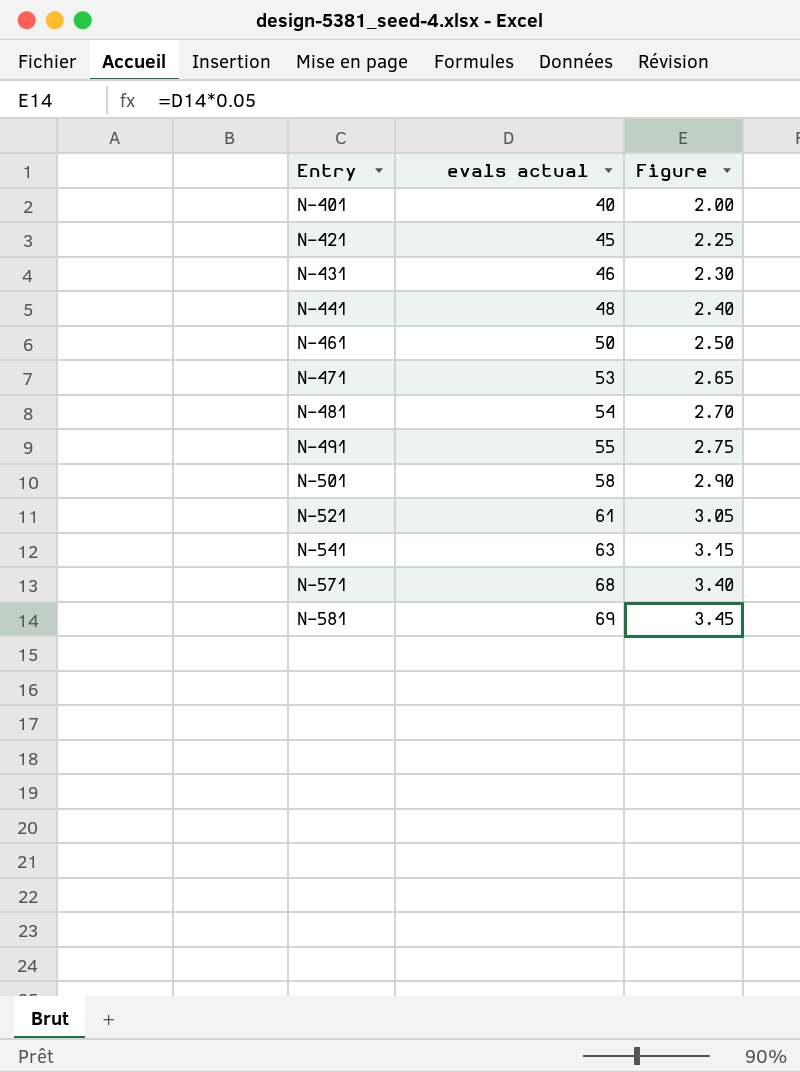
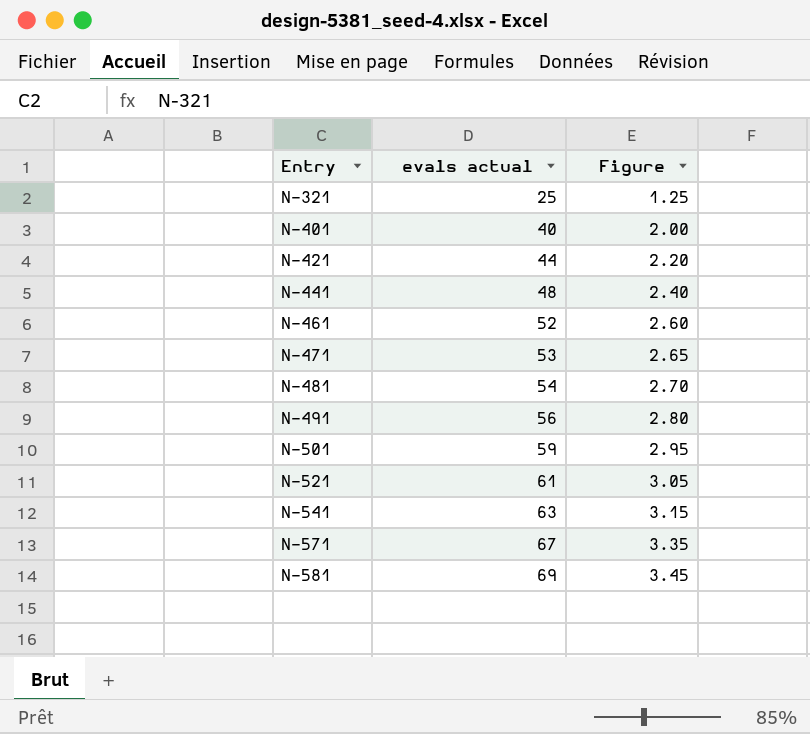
row N-431: 46 | 2.30 -> none
row N-321: none -> 25 | 1.25
N-421 | evals actual: 45 -> 44
N-421 | Figure: 2.25 -> 2.20
N-461 | evals actual: 50 -> 52
N-461 | Figure: 2.50 -> 2.60
N-491 | evals actual: 55 -> 56
N-491 | Figure: 2.75 -> 2.80
N-501 | evals actual: 58 -> 59
N-501 | Figure: 2.90 -> 2.95
N-571 | evals actual: 68 -> 67
N-571 | Figure: 3.40 -> 3.35

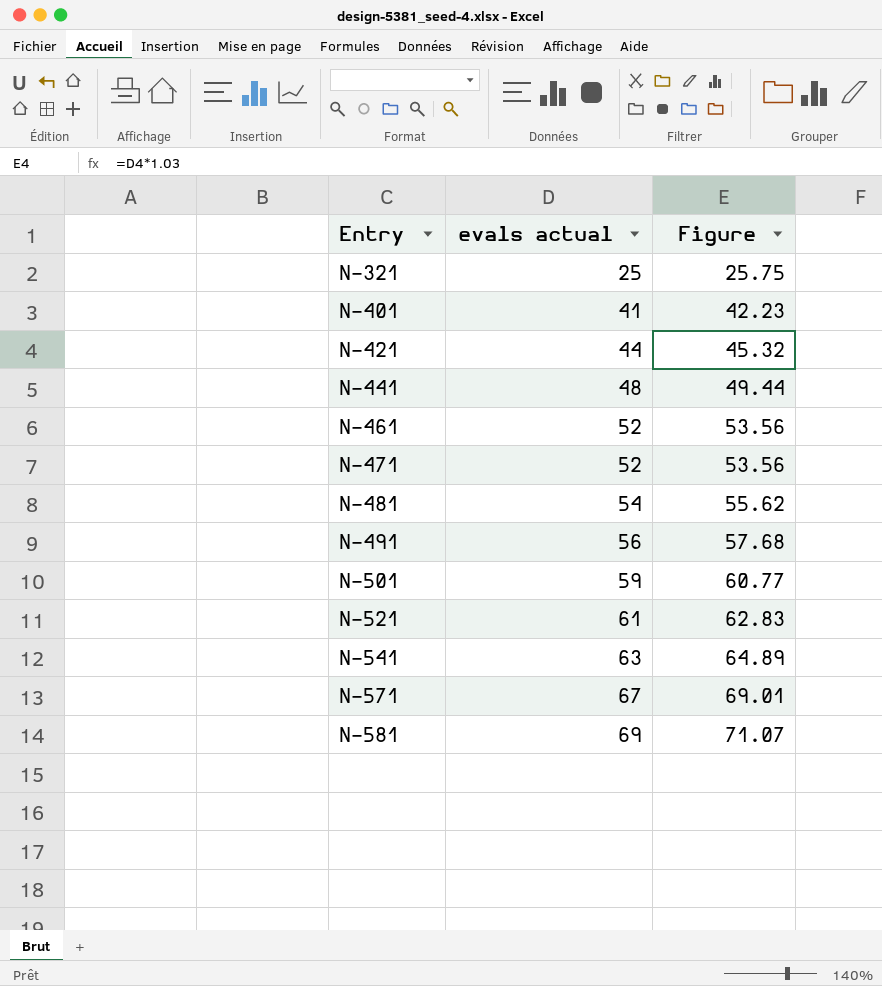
column Figure | formula: [evals actual] * 0.05 -> [evals actual] * 1.03
N-401 | evals actual: 40 -> 41
N-471 | evals actual: 53 -> 52

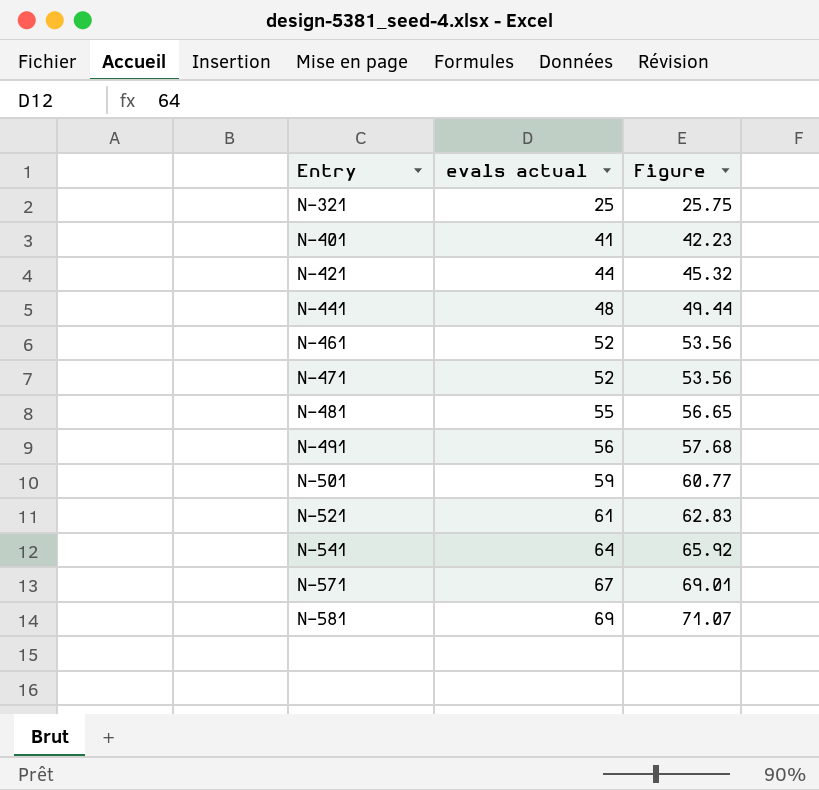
N-481 | evals actual: 54 -> 55
N-481 | Figure: 55.62 -> 56.65
N-541 | evals actual: 63 -> 64
N-541 | Figure: 64.89 -> 65.92

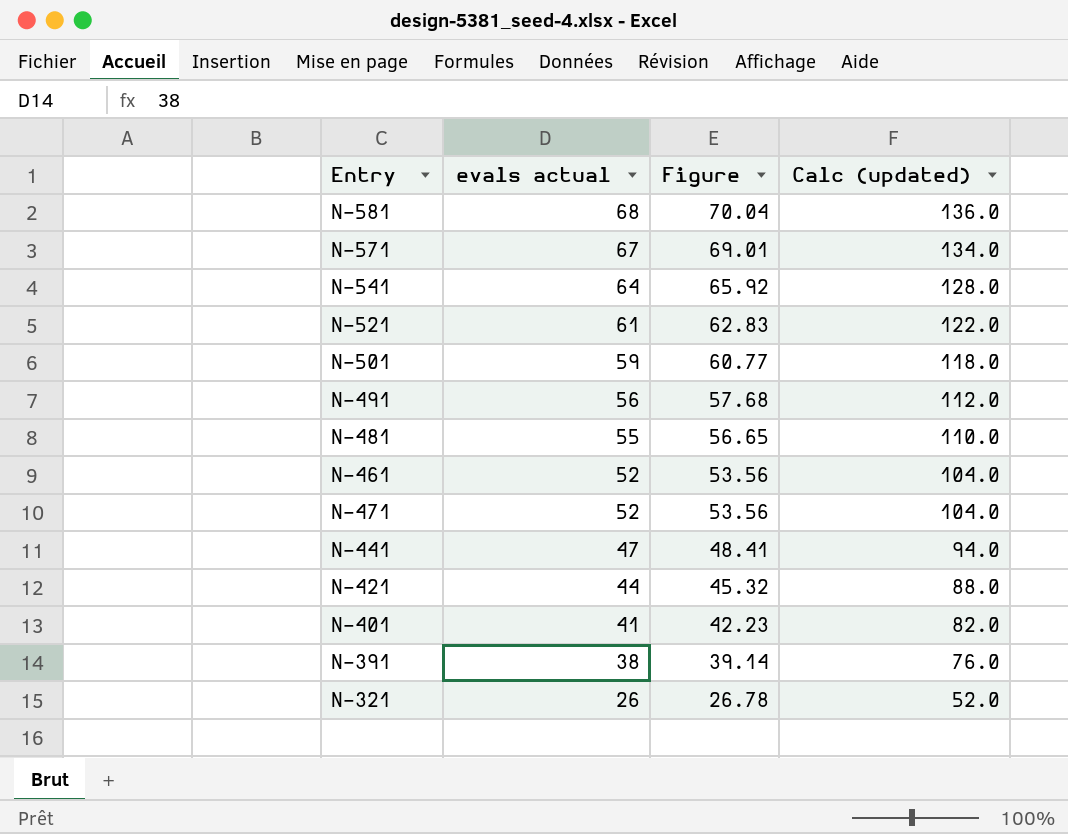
row order: Entry ascending -> evals actual descending
column Calc (updated) | formula: none -> [evals actual] * 2
N-581 | evals actual: 69 -> 68
N-581 | Figure: 71.07 -> 70.04
N-441 | evals actual: 48 -> 47
N-441 | Figure: 49.44 -> 48.41
row N-391: none -> 38 | 39.14 | 76.0
N-321 | evals actual: 25 -> 26
N-321 | Figure: 25.75 -> 26.78

